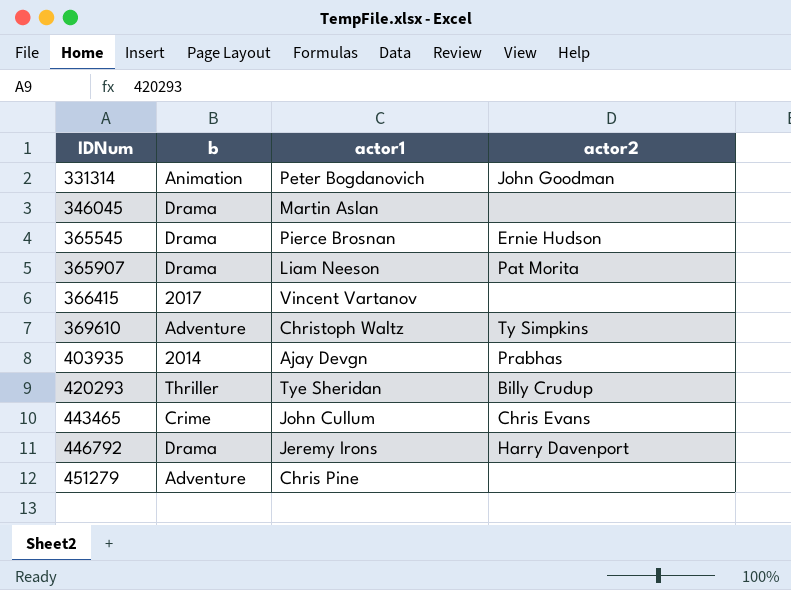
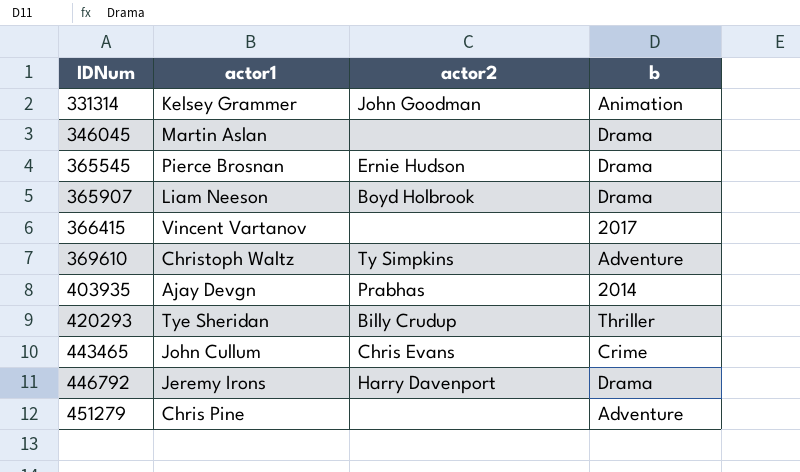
column b | position: 2 -> 4
331314 | actor1: Peter Bogdanovich -> Kelsey Grammer
365907 | actor2: Pat Morita -> Boyd Holbrook

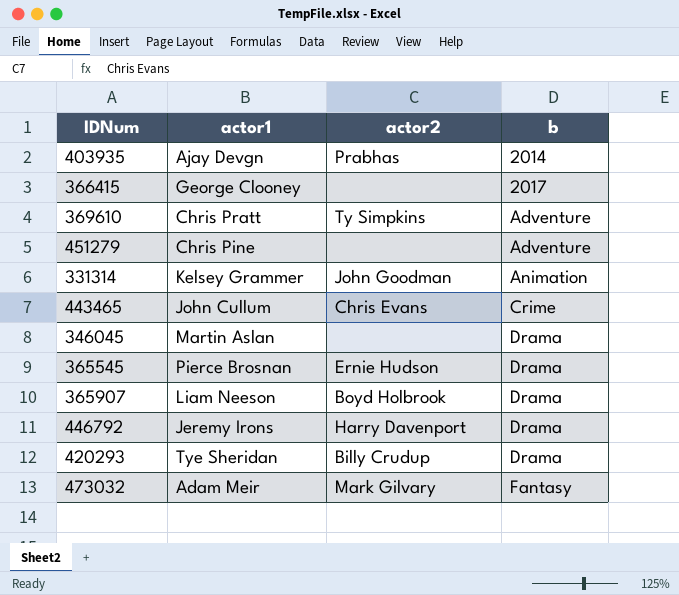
row order: IDNum ascending -> b ascending
366415 | actor1: Vincent Vartanov -> George Clooney
369610 | actor1: Christoph Waltz -> Chris Pratt
420293 | b: Thriller -> Drama
row 473032: none -> Adam Meir | Mark Gilvary | Fantasy

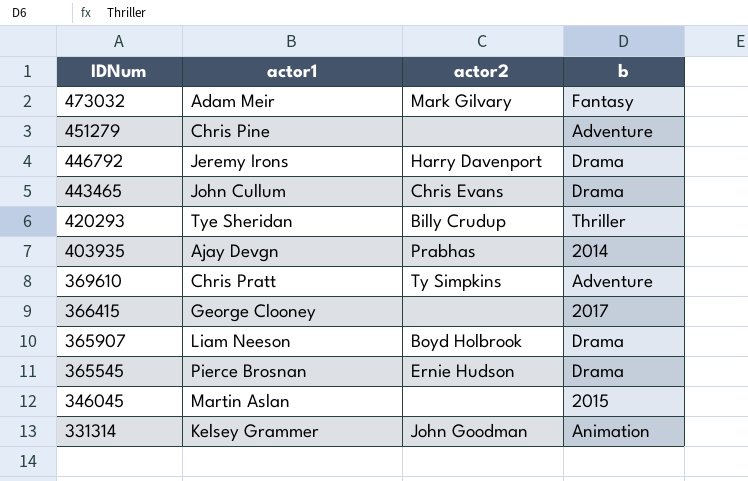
row order: b ascending -> IDNum descending
443465 | b: Crime -> Drama
420293 | b: Drama -> Thriller
346045 | b: Drama -> 2015

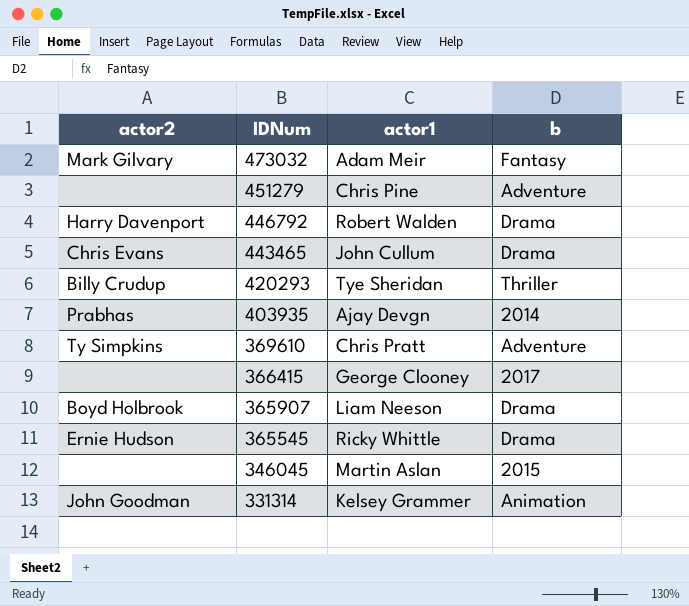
column actor2 | position: 3 -> 1
446792 | actor1: Jeremy Irons -> Robert Walden
365545 | actor1: Pierce Brosnan -> Ricky Whittle

